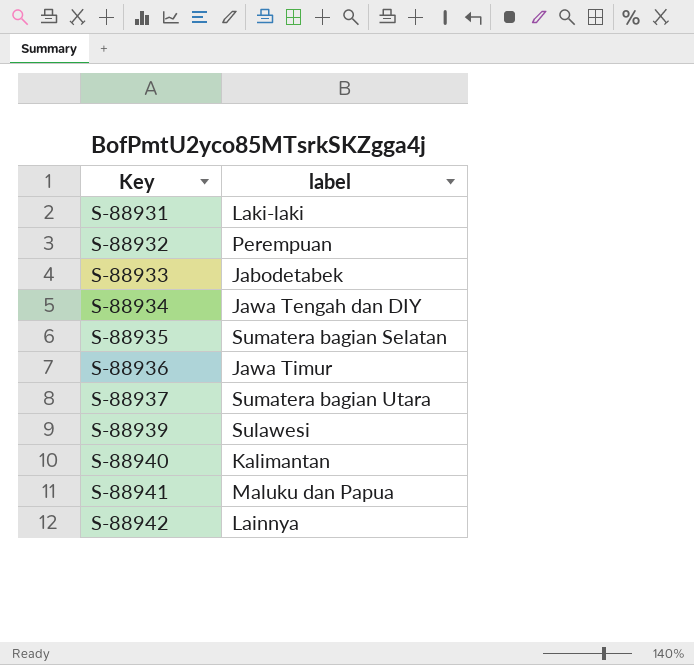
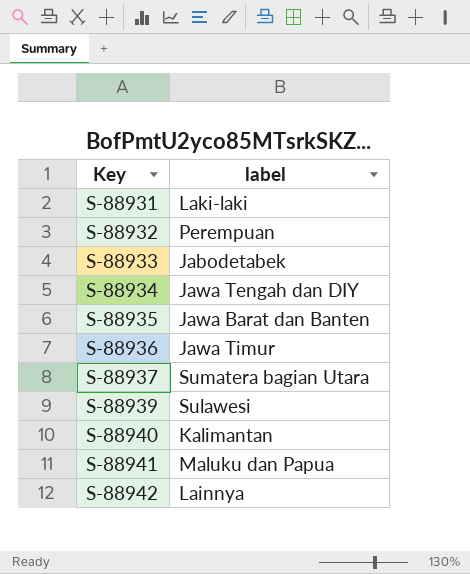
S-88935 | label: Sumatera bagian Selatan -> Jawa Barat dan Banten

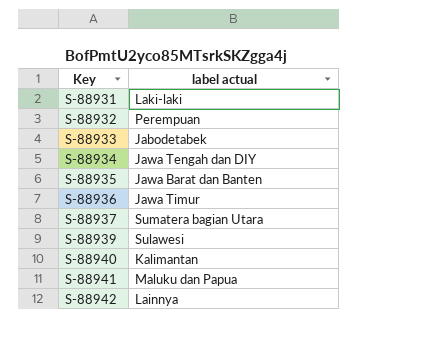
column name: label -> label actual

